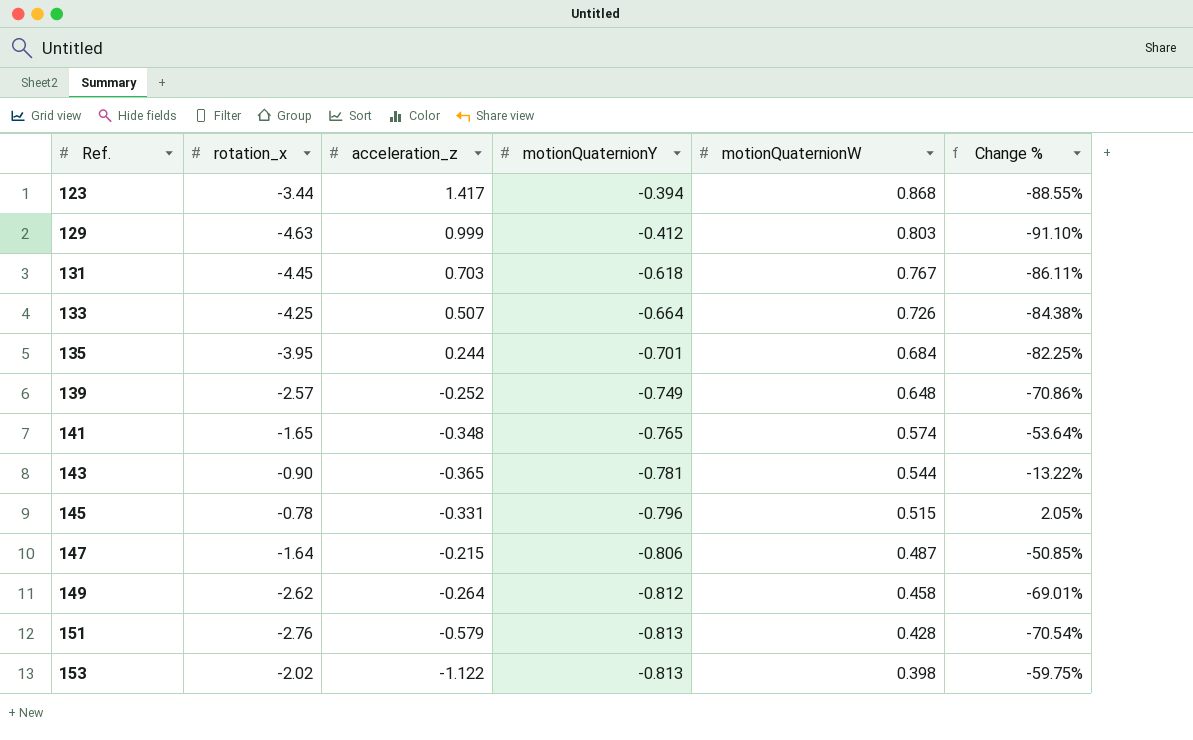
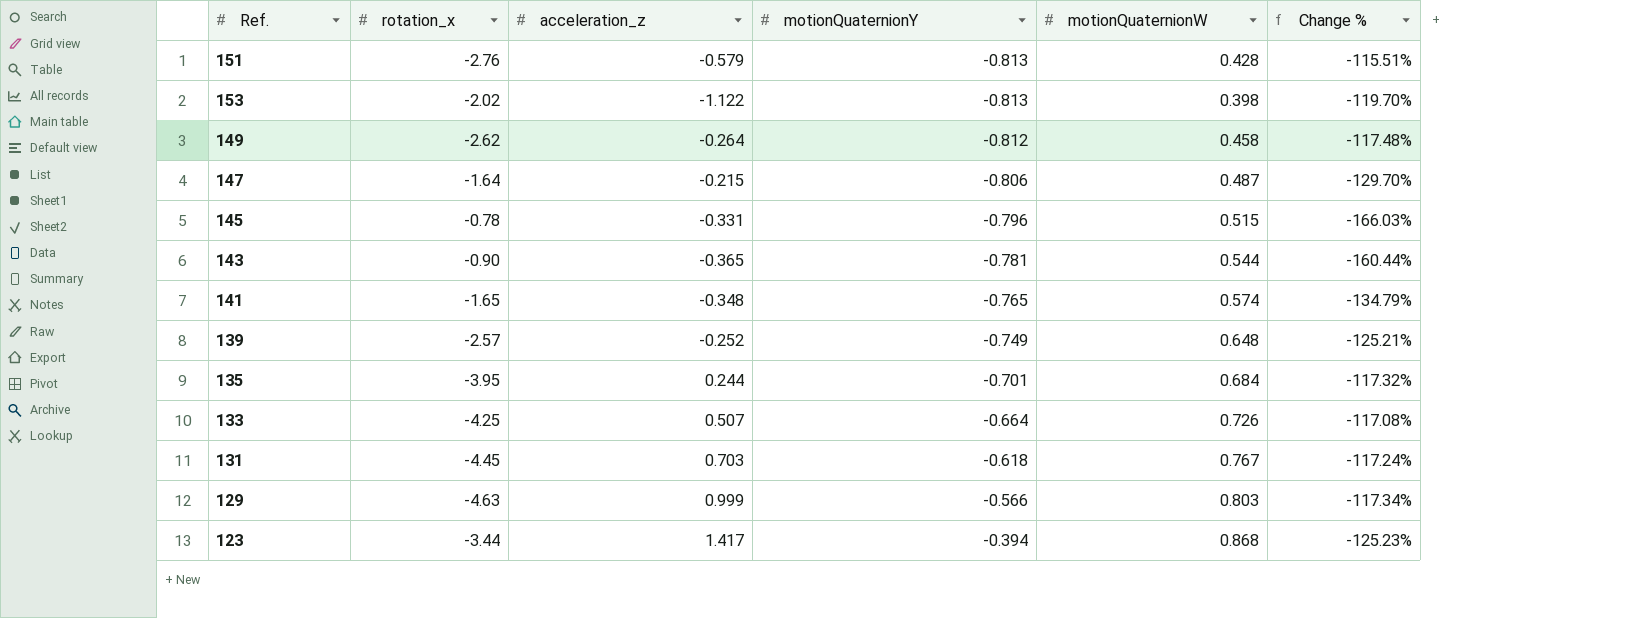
row order: Ref. ascending -> motionQuaternionY ascending
column Change % | formula: ([motionQuaternionY] - [rotation_x]) / [rotation_x] -> ([motionQuaternionW] - [rotation_x]) / [rotation_x]
129 | motionQuaternionY: -0.412 -> -0.566

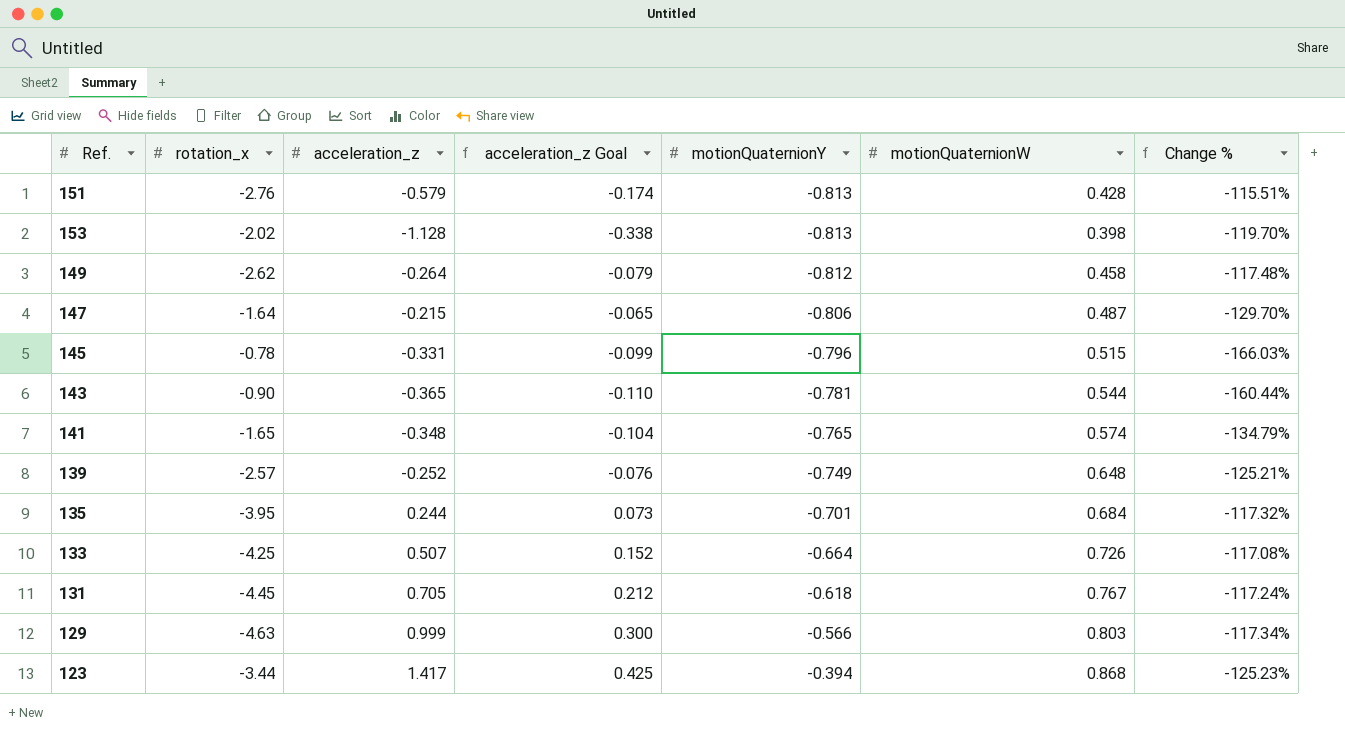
column acceleration_z Goal | formula: none -> [acceleration_z] * 0.3
153 | acceleration_z: -1.122 -> -1.128
131 | acceleration_z: 0.703 -> 0.705

